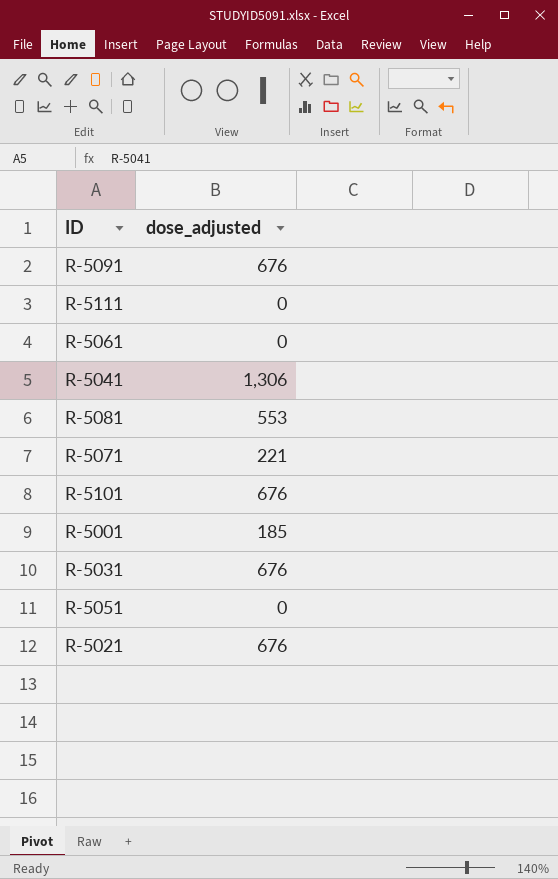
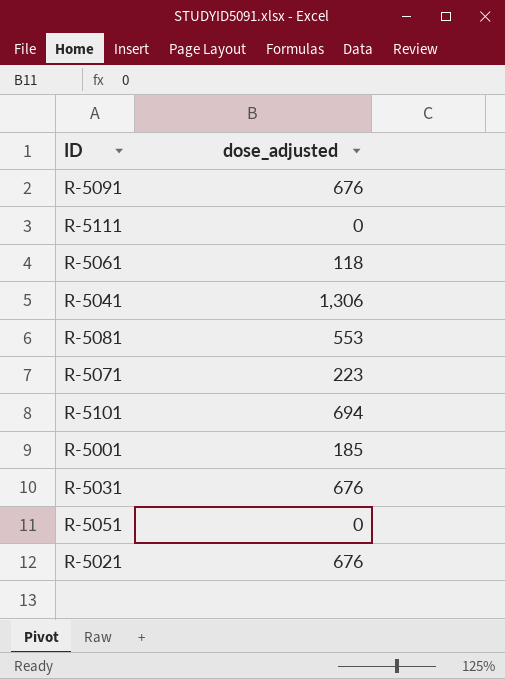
R-5061 | dose_adjusted: 0 -> 118
R-5071 | dose_adjusted: 221 -> 223
R-5101 | dose_adjusted: 676 -> 694

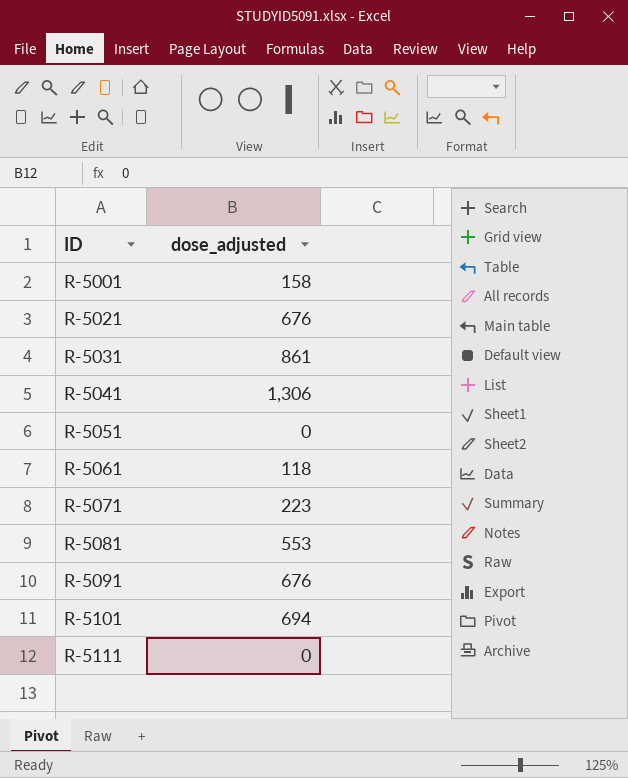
row order: none -> ID ascending
R-5001 | dose_adjusted: 185 -> 158
R-5031 | dose_adjusted: 676 -> 861

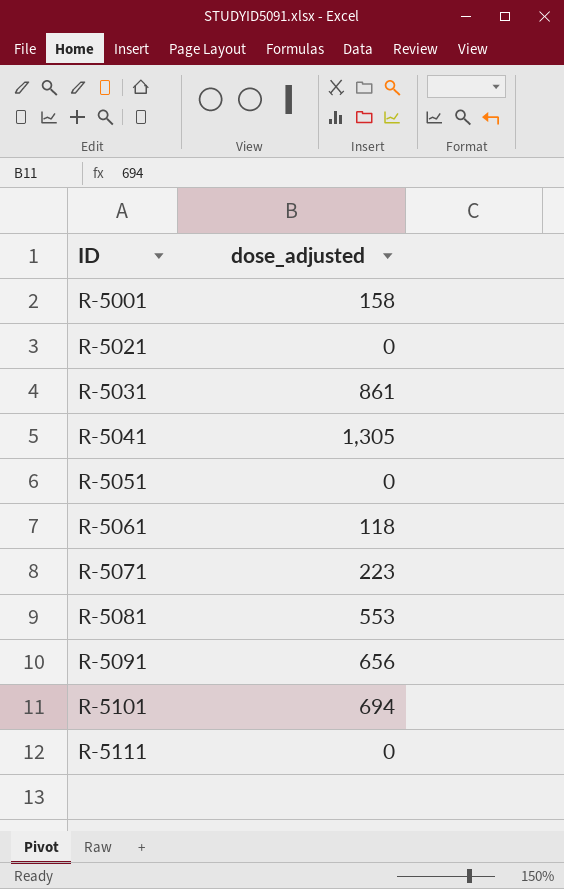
R-5021 | dose_adjusted: 676 -> 0
R-5041 | dose_adjusted: 1,306 -> 1,305
R-5091 | dose_adjusted: 676 -> 656

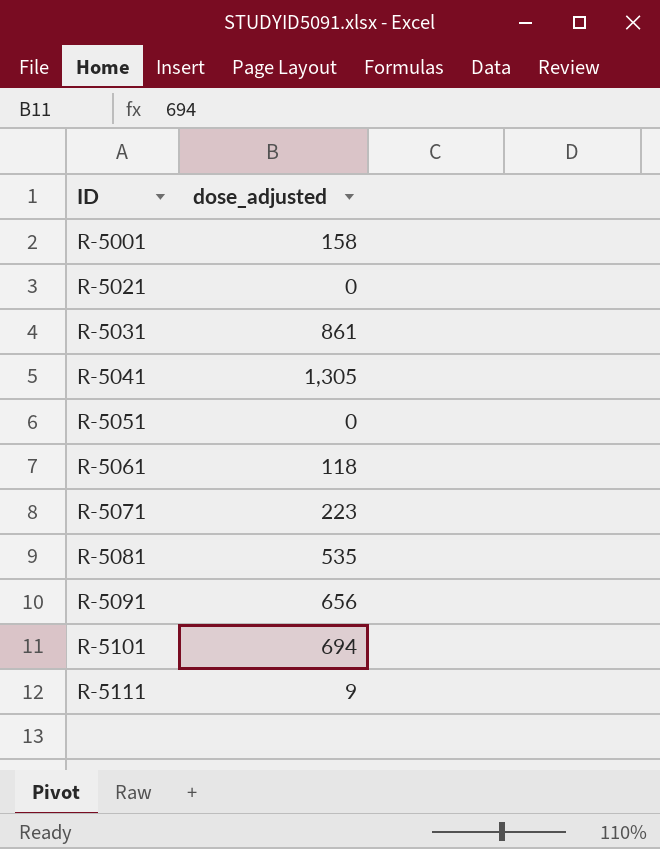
R-5081 | dose_adjusted: 553 -> 535
R-5111 | dose_adjusted: 0 -> 9

